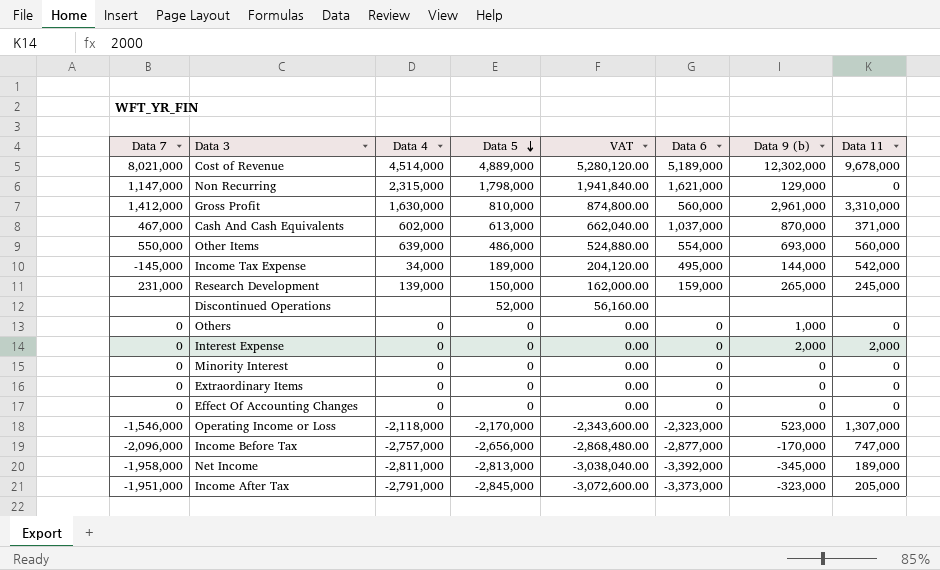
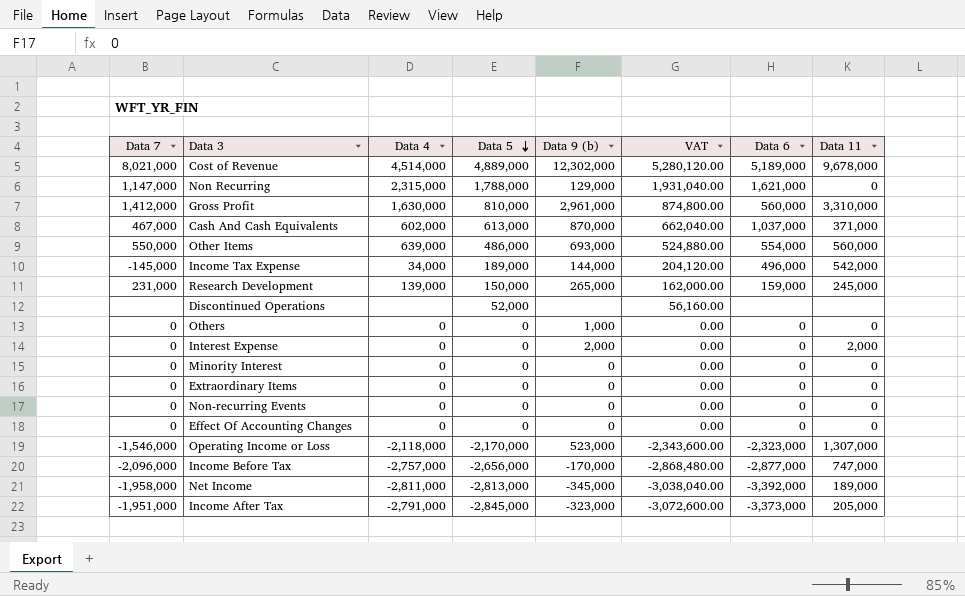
column Data 9 (b) | position: 7 -> 5
Non Recurring | Data 5: 1,798,000 -> 1,788,000
Non Recurring | VAT: 1,941,840.00 -> 1,931,040.00
Income Tax Expense | Data 6: 495,000 -> 496,000
row Non-recurring Events: none -> 0 | 0 | 0 | 0 | 0.00 | 0 | 0

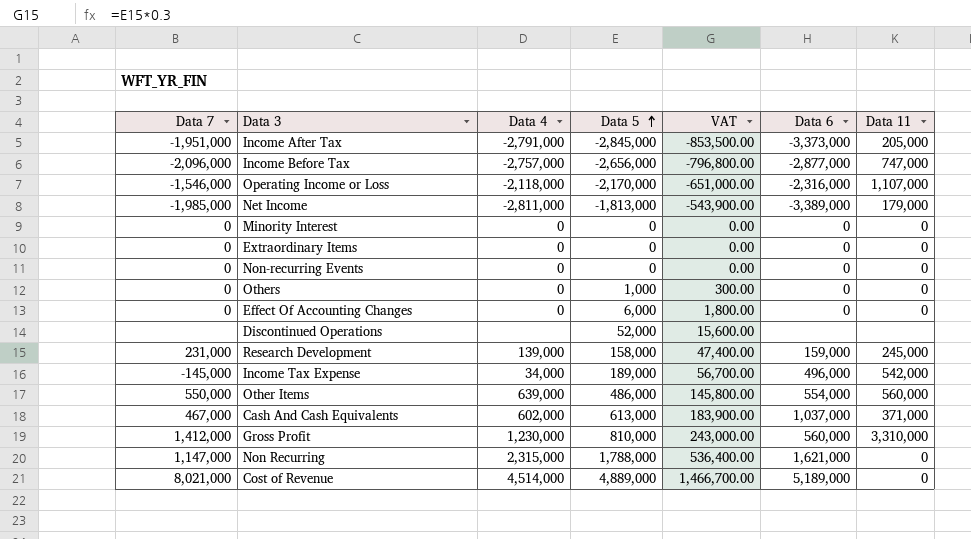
row order: Data 5 descending -> Data 5 ascending
column Data 9 (b) | position: 5 -> none
column VAT | formula: [Data 5] * 1.08 -> [Data 5] * 0.3
row Interest Expense: 0 | 0 | 0 | 2,000 | 0.00 | 0 | 2,000 -> none
Operating Income or Loss | Data 6: -2,323,000 -> -2,316,000
Operating Income or Loss | Data 11: 1,307,000 -> 1,107,000
Net Income | Data 7: -1,958,000 -> -1,985,000
Net Income | Data 5: -2,813,000 -> -1,813,000
Net Income | Data 6: -3,392,000 -> -3,389,000
Net Income | Data 11: 189,000 -> 179,000
Others | Data 5: 0 -> 1,000
Effect Of Accounting Changes | Data 5: 0 -> 6,000
Research Development | Data 5: 150,000 -> 158,000
Gross Profit | Data 4: 1,630,000 -> 1,230,000
Cost of Revenue | Data 11: 9,678,000 -> 0

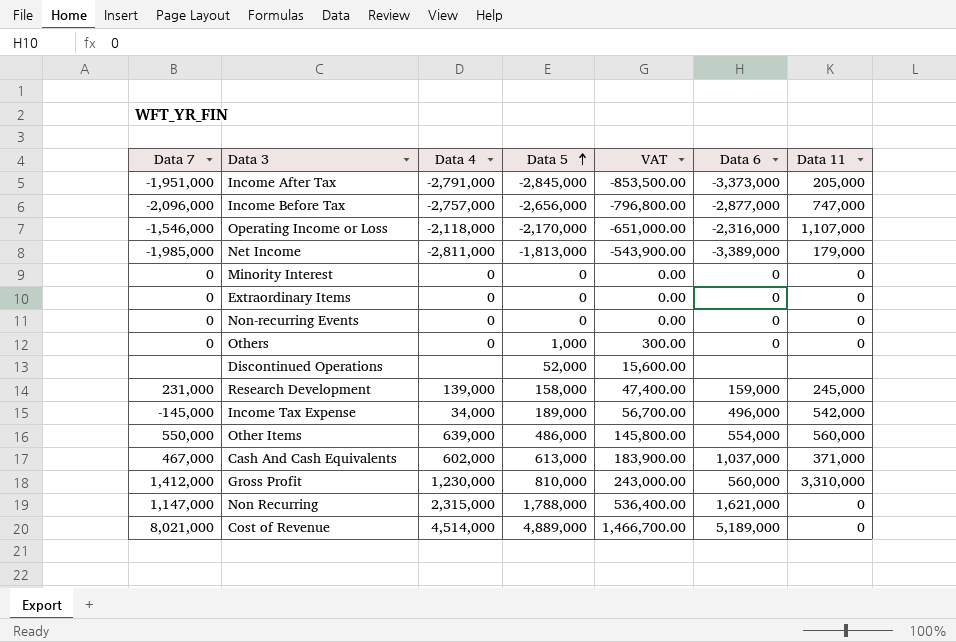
row Effect Of Accounting Changes: 0 | 0 | 6,000 | 1,800.00 | 0 | 0 -> none

